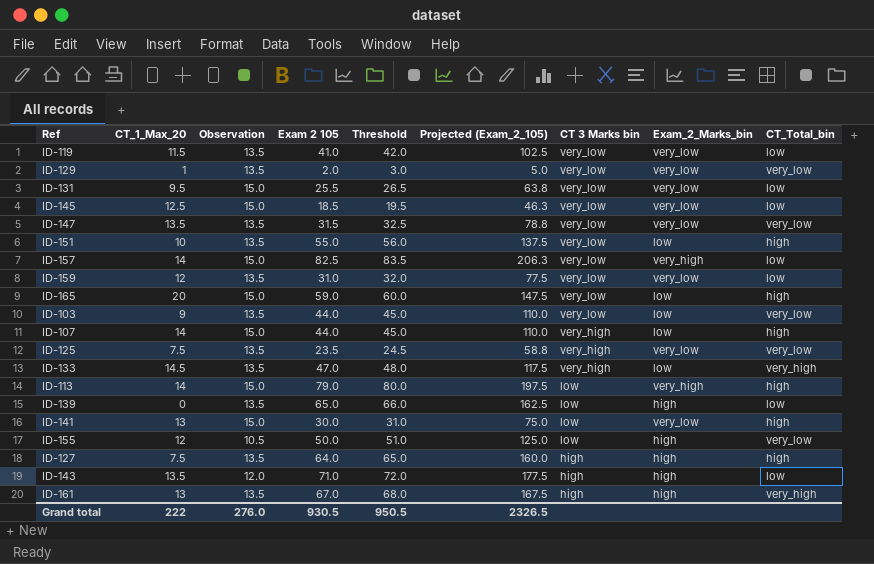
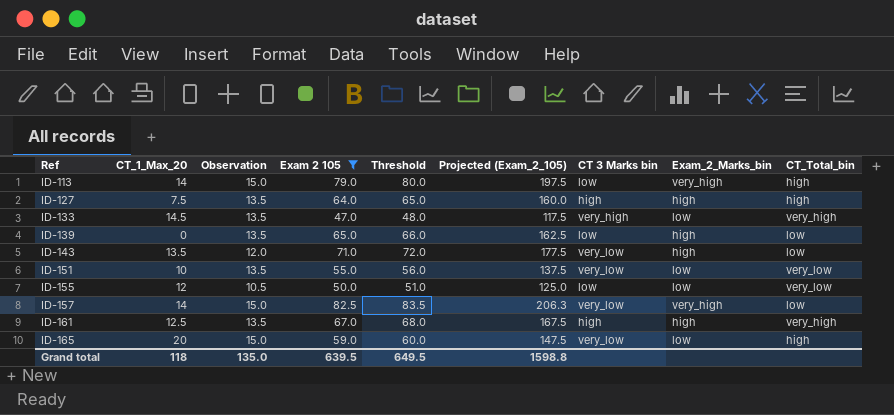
filter: none -> Exam 2 105 >= 47.0
row order: CT 3 Marks bin descending -> Ref ascending
ID-143 | CT 3 Marks bin: high -> very_low
ID-151 | CT_Total_bin: high -> very_low
ID-155 | Exam_2_Marks_bin: high -> low
ID-161 | CT_1_Max_20: 13 -> 12.5
Grand total | CT_1_Max_20: 222 -> 118
Grand total | Observation: 276.0 -> 135.0
Grand total | Exam 2 105: 930.5 -> 639.5
Grand total | Threshold: 950.5 -> 649.5
Grand total | Projected (Exam_2_105): 2326.5 -> 1598.8

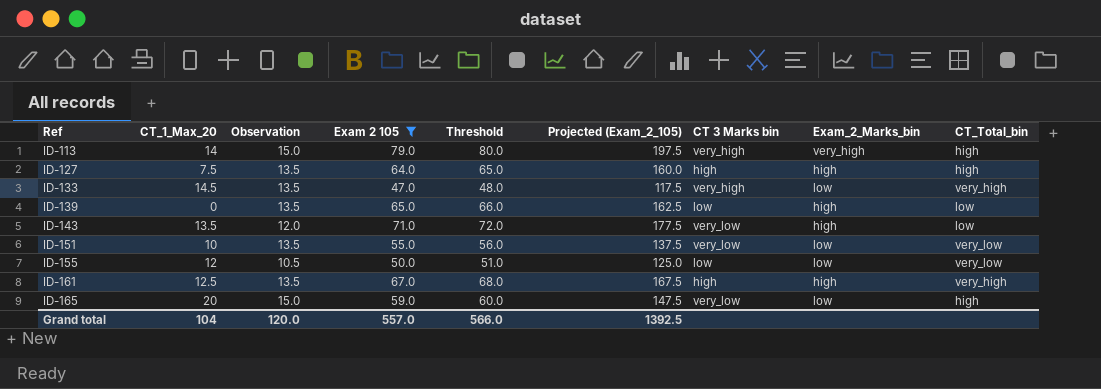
row ID-157: 14 | 15.0 | 82.5 | 83.5 | 206.3 | very_low | very_high | low -> none
ID-113 | CT 3 Marks bin: low -> very_high
Grand total | CT_1_Max_20: 118 -> 104
Grand total | Observation: 135.0 -> 120.0
Grand total | Exam 2 105: 639.5 -> 557.0
Grand total | Threshold: 649.5 -> 566.0
Grand total | Projected (Exam_2_105): 1598.8 -> 1392.5

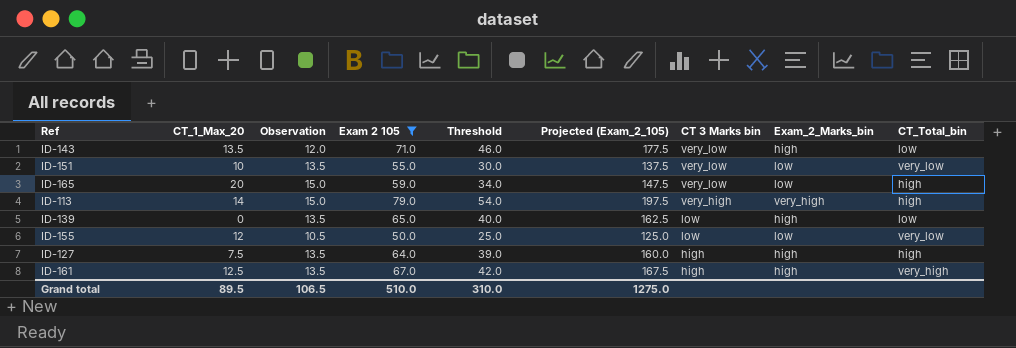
row order: Ref ascending -> CT 3 Marks bin descending
column Threshold | formula: [Exam 2 105] + 1 -> [Exam 2 105] - 25
row ID-133: 14.5 | 13.5 | 47.0 | 48.0 | 117.5 | very_high | low | very_high -> none
Grand total | CT_1_Max_20: 104 -> 89.5
Grand total | Observation: 120.0 -> 106.5
Grand total | Exam 2 105: 557.0 -> 510.0
Grand total | Threshold: 566.0 -> 310.0
Grand total | Projected (Exam_2_105): 1392.5 -> 1275.0

